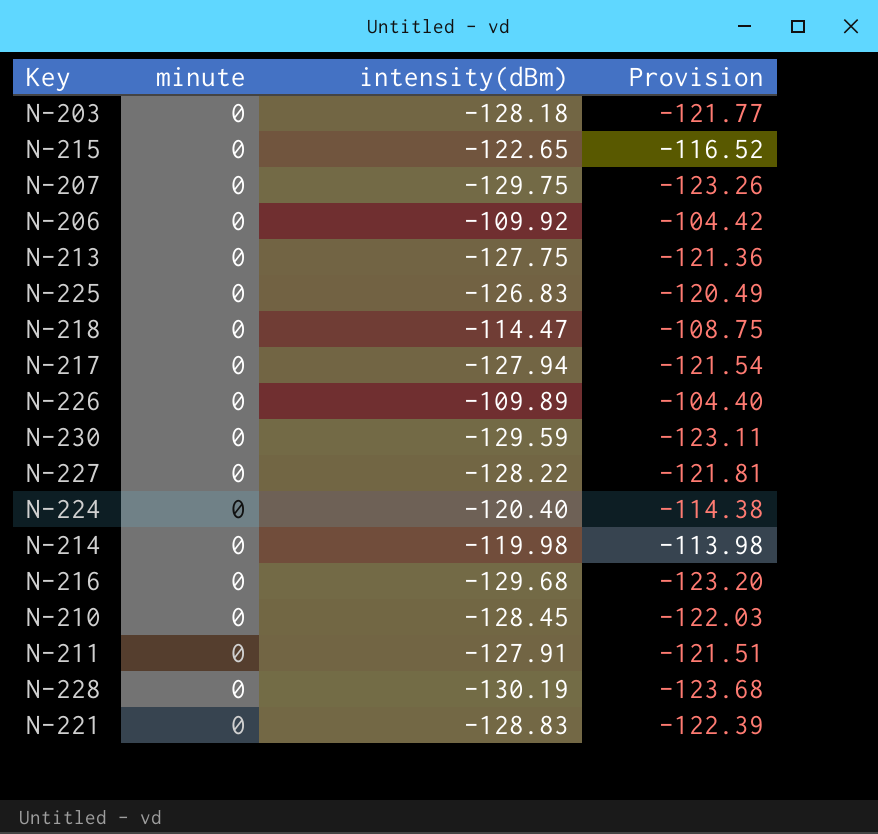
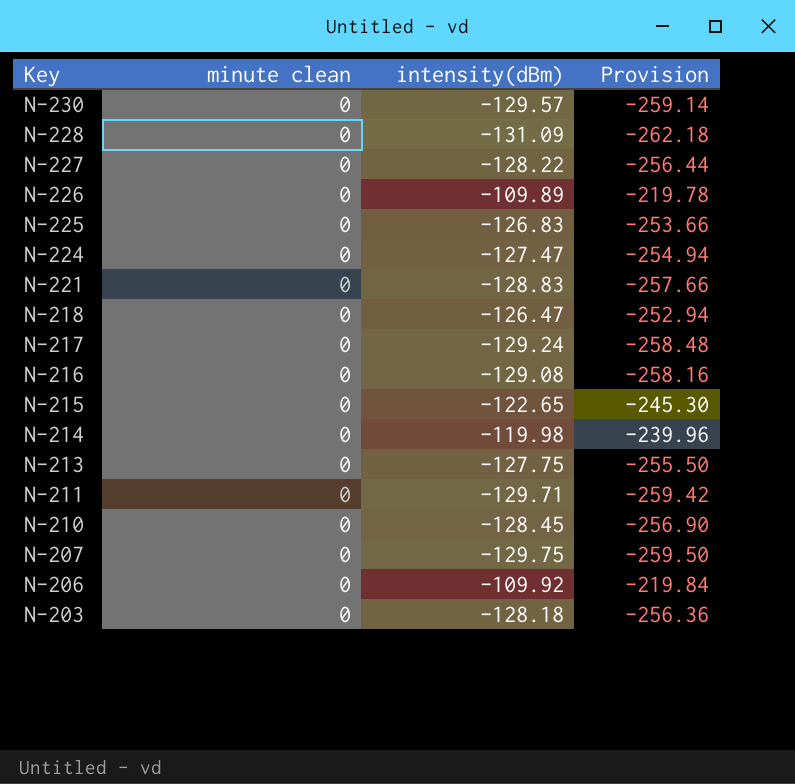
row order: none -> Key descending
column name: minute -> minute clean
column Provision | formula: [intensity(dBm)] * 0.95 -> [intensity(dBm)] * 2
N-230 | intensity(dBm): -129.59 -> -129.57
N-228 | intensity(dBm): -130.19 -> -131.09
N-224 | intensity(dBm): -120.40 -> -127.47
N-218 | intensity(dBm): -114.47 -> -126.47
N-217 | intensity(dBm): -127.94 -> -129.24
N-216 | intensity(dBm): -129.68 -> -129.08
N-211 | intensity(dBm): -127.91 -> -129.71

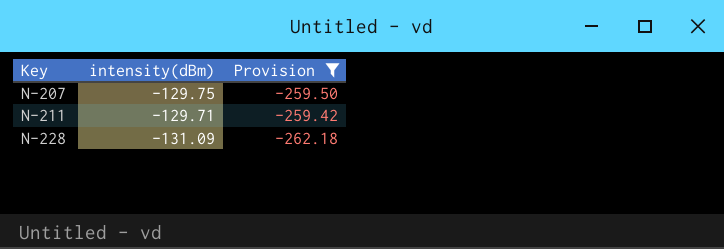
filter: none -> Provision <= -259.42
row order: Key descending -> Key ascending
column minute clean | position: 2 -> none

